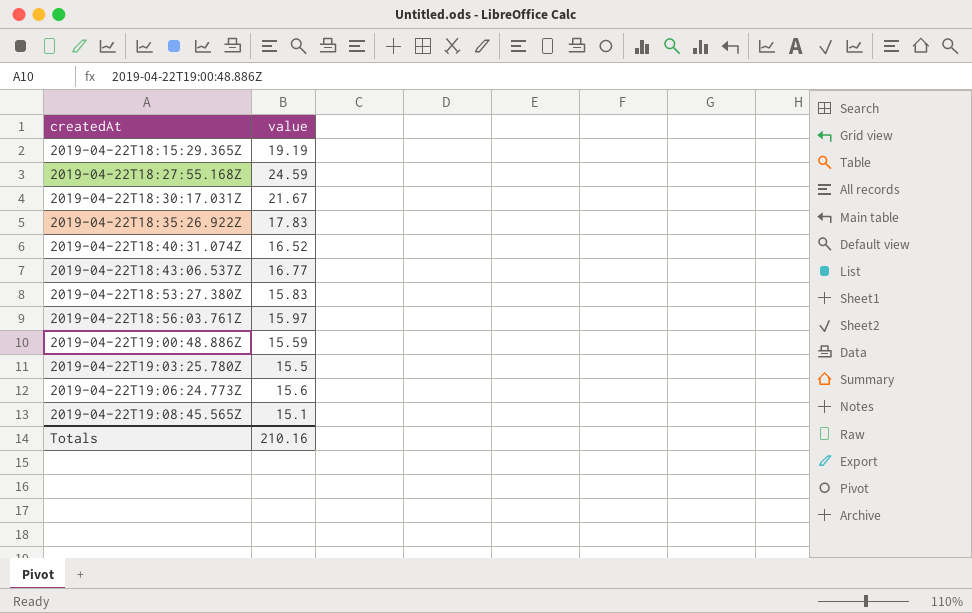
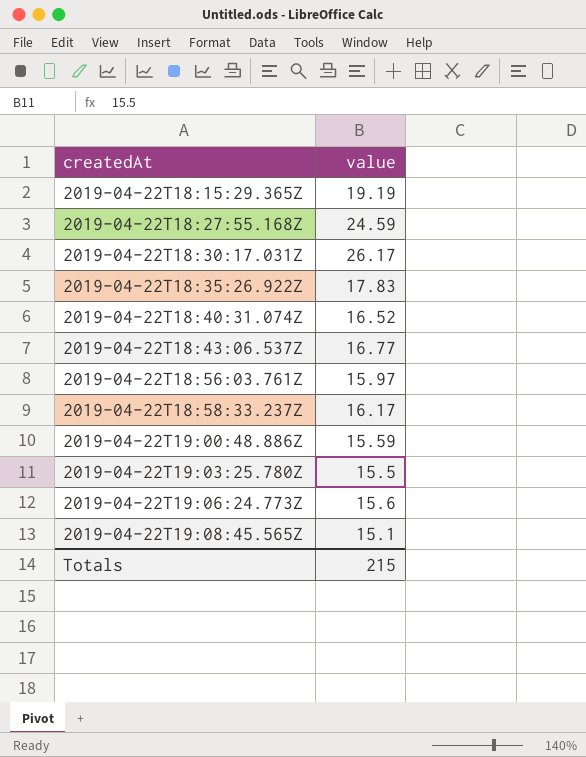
row 2019-04-22T18:53:27.380Z: 15.83 -> none
2019-04-22T18:30:17.031Z | value: 21.67 -> 26.17
row 2019-04-22T18:58:33.237Z: none -> 16.17
Totals | value: 210.16 -> 215

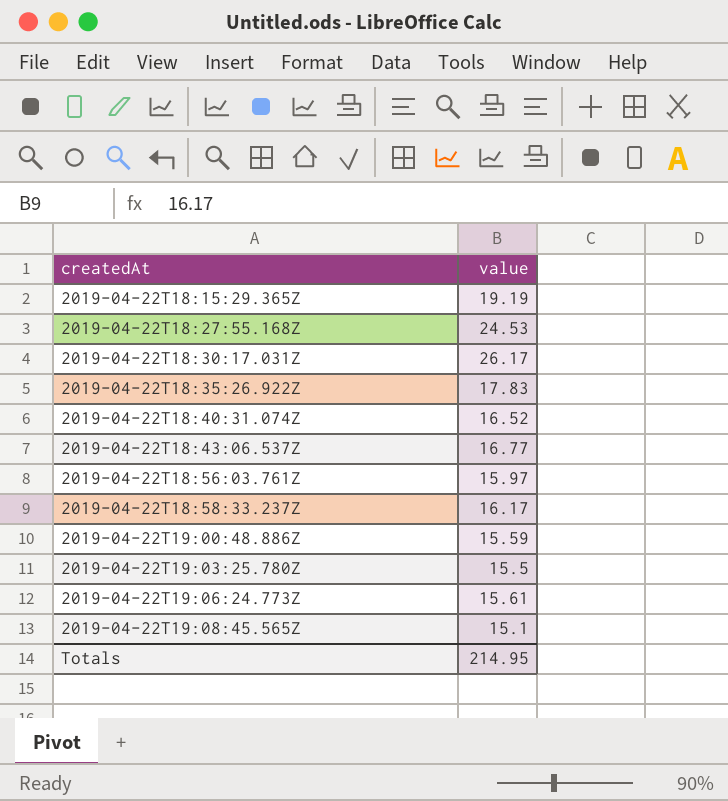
2019-04-22T18:27:55.168Z | value: 24.59 -> 24.53
2019-04-22T19:06:24.773Z | value: 15.6 -> 15.61
Totals | value: 215 -> 214.95

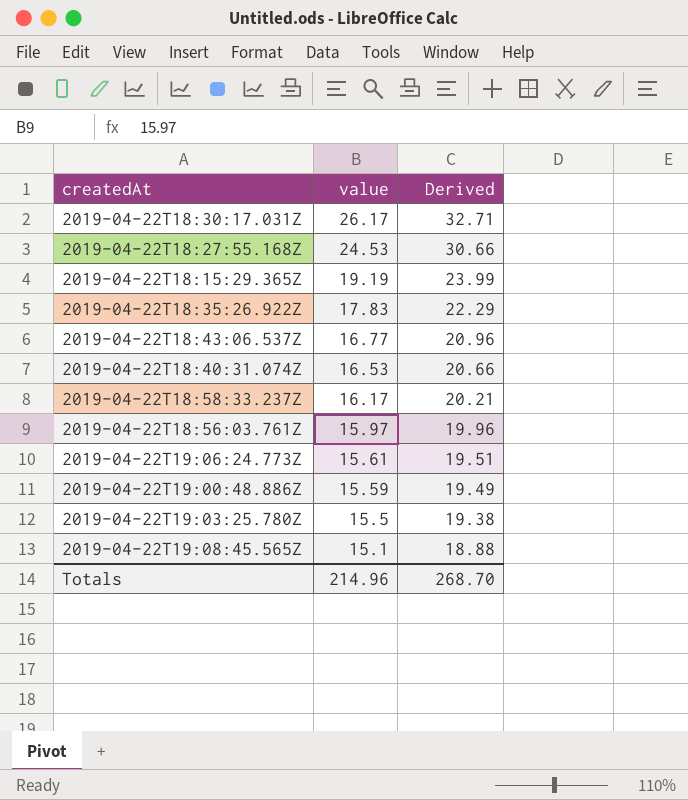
row order: createdAt ascending -> value descending
column Derived | formula: none -> [value] * 1.25
2019-04-22T18:40:31.074Z | value: 16.52 -> 16.53
Totals | value: 214.95 -> 214.96

